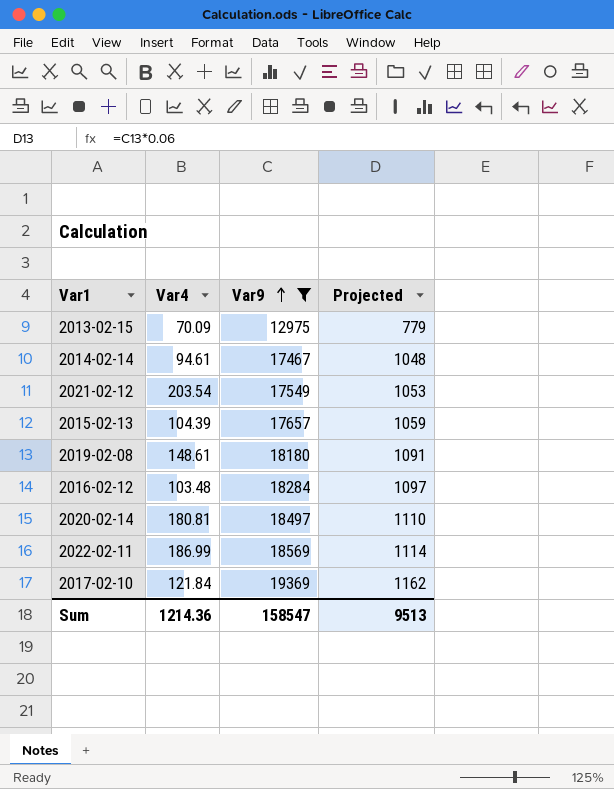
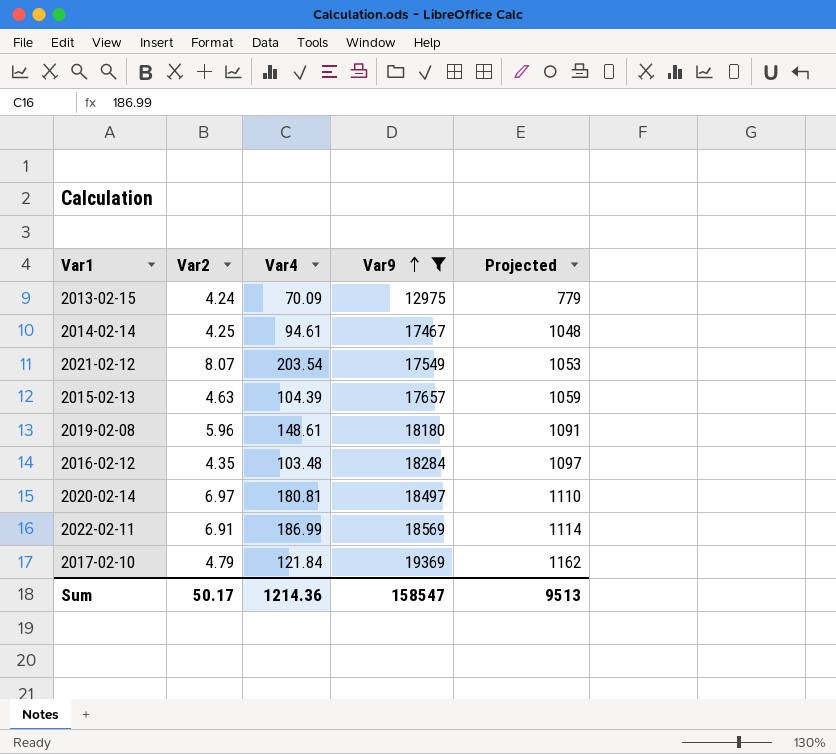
column Var2 | position: none -> 2

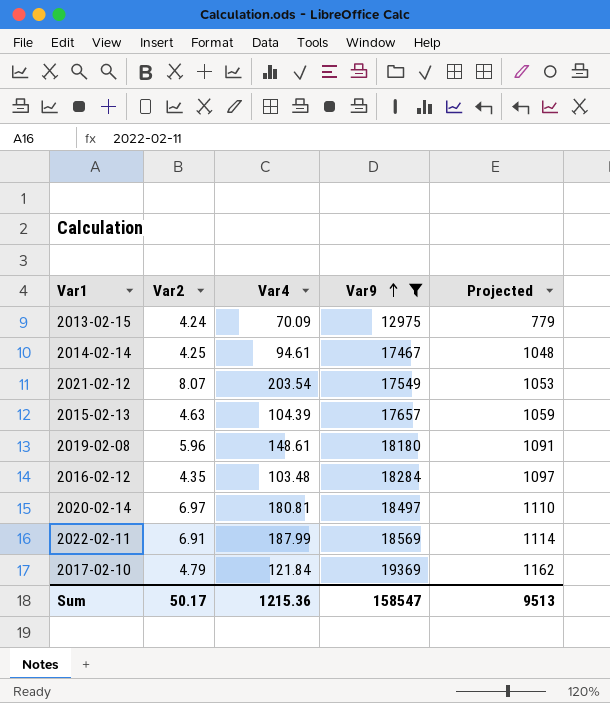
2022-02-11 | Var4: 186.99 -> 187.99
Sum | Var4: 1214.36 -> 1215.36

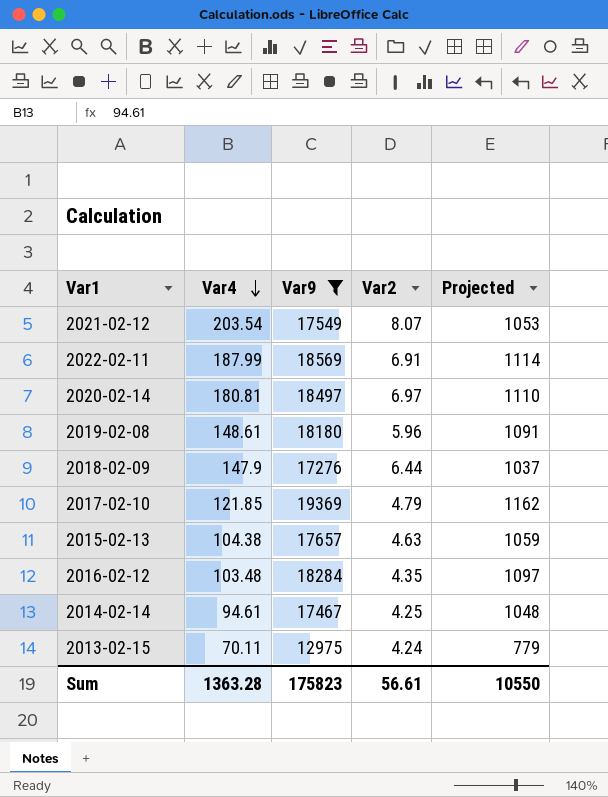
row order: Var9 ascending -> Var4 descending
column Var2 | position: 2 -> 4
row 2018-02-09: none -> 147.9 | 17276 | 6.44 | 1037
2017-02-10 | Var4: 121.84 -> 121.85
2015-02-13 | Var4: 104.39 -> 104.38
2013-02-15 | Var4: 70.09 -> 70.11
Sum | Var4: 1215.36 -> 1363.28
Sum | Var9: 158547 -> 175823
Sum | Var2: 50.17 -> 56.61
Sum | Projected: 9513 -> 10550

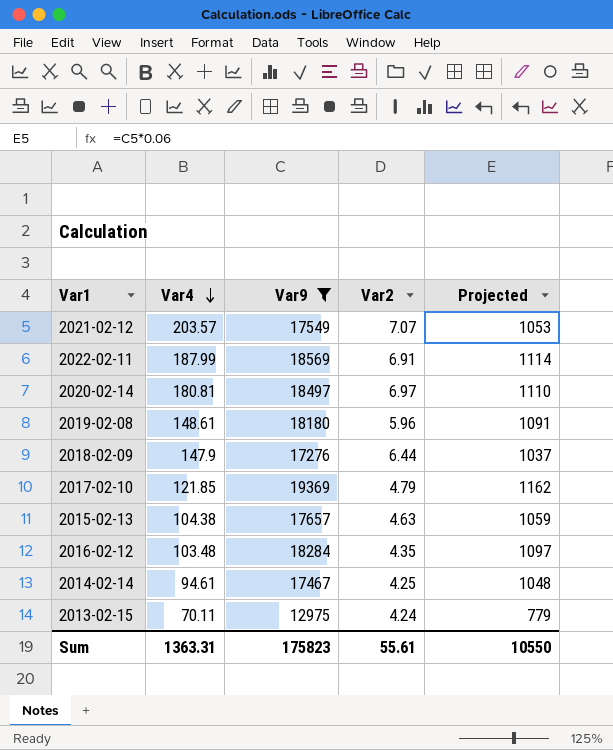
2021-02-12 | Var4: 203.54 -> 203.57
2021-02-12 | Var2: 8.07 -> 7.07
Sum | Var4: 1363.28 -> 1363.31
Sum | Var2: 56.61 -> 55.61

